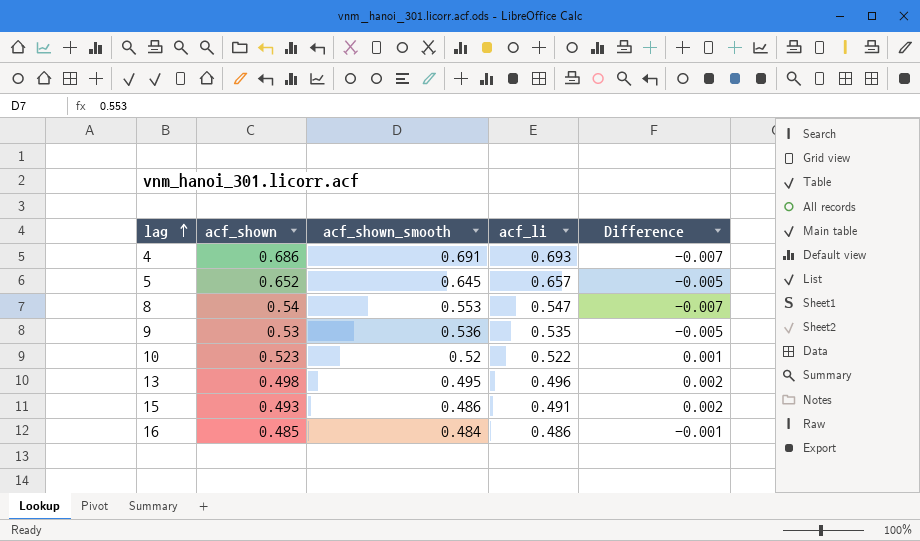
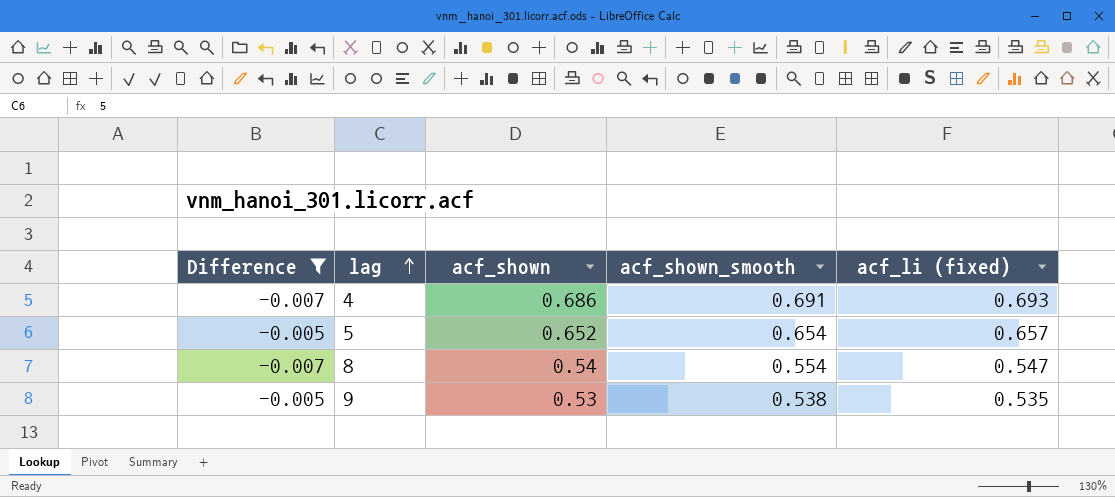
filter: none -> Difference <= -0.005
column Difference | position: 5 -> 1
column name: acf_li -> acf_li (fixed)
5 | acf_shown_smooth: 0.645 -> 0.654
8 | acf_shown_smooth: 0.553 -> 0.554
9 | acf_shown_smooth: 0.536 -> 0.538

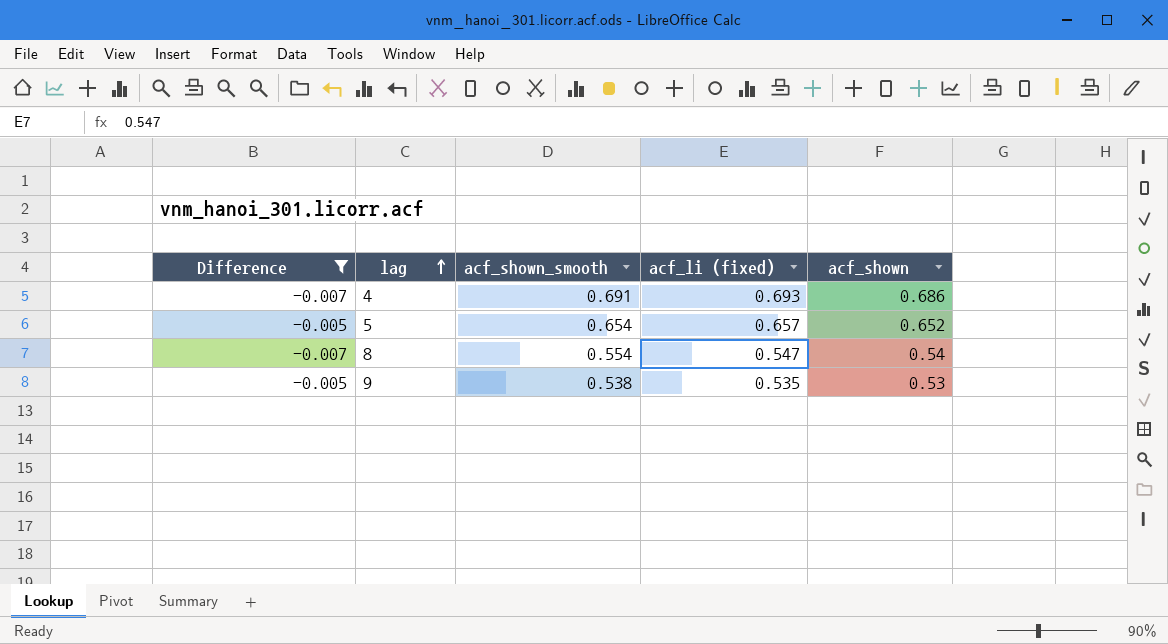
column acf_shown | position: 3 -> 5

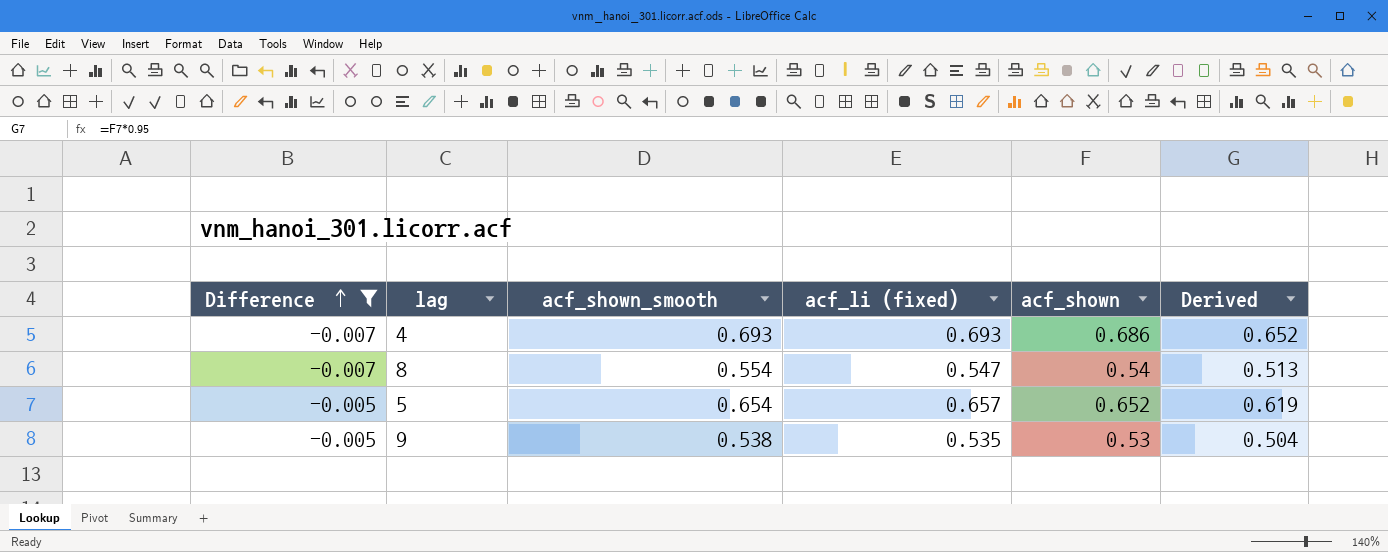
row order: lag ascending -> Difference ascending
column Derived | formula: none -> [acf_shown] * 0.95
4 | acf_shown_smooth: 0.691 -> 0.693

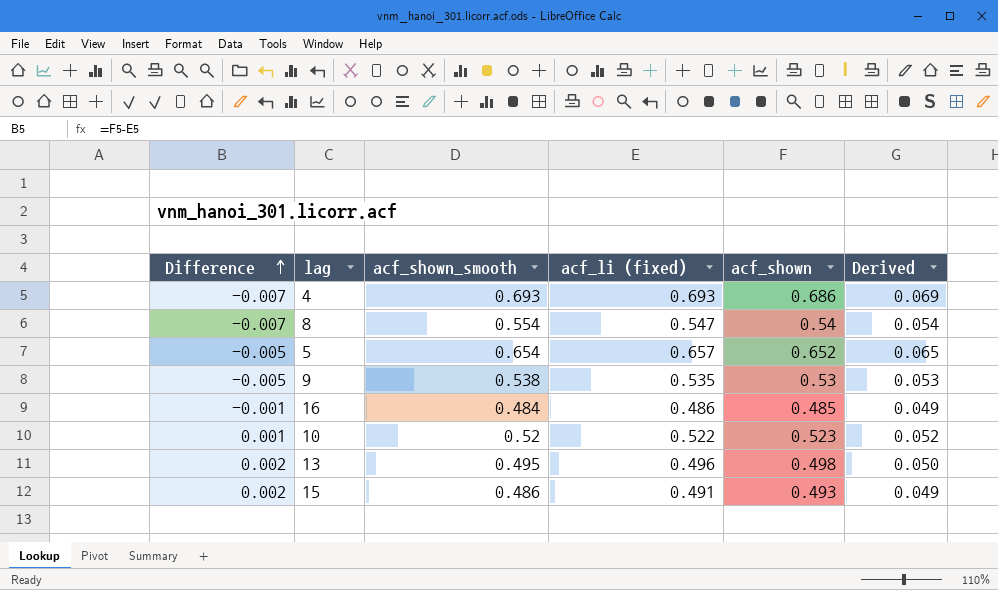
filter: Difference <= -0.005 -> none
column Derived | formula: [acf_shown] * 0.95 -> [acf_shown] * 0.1

